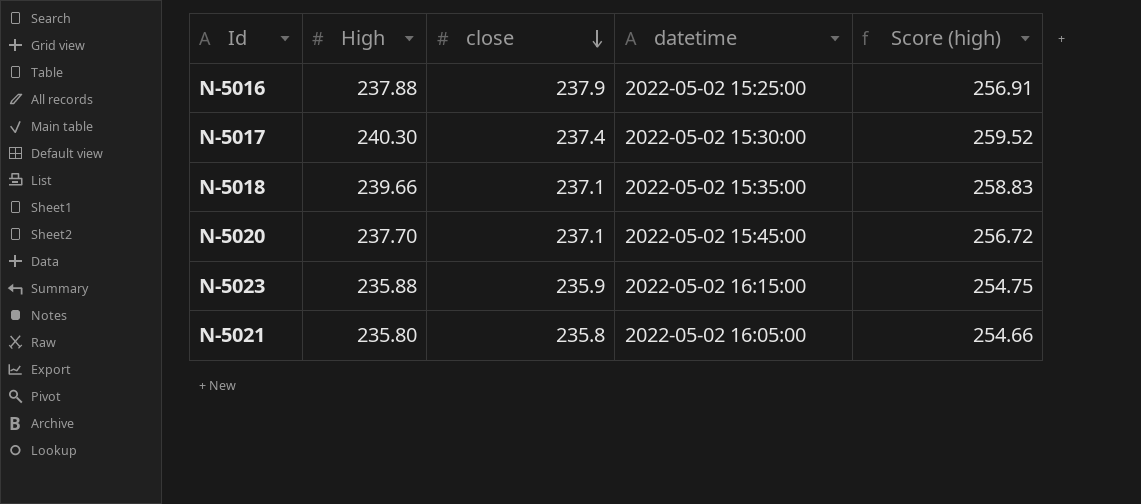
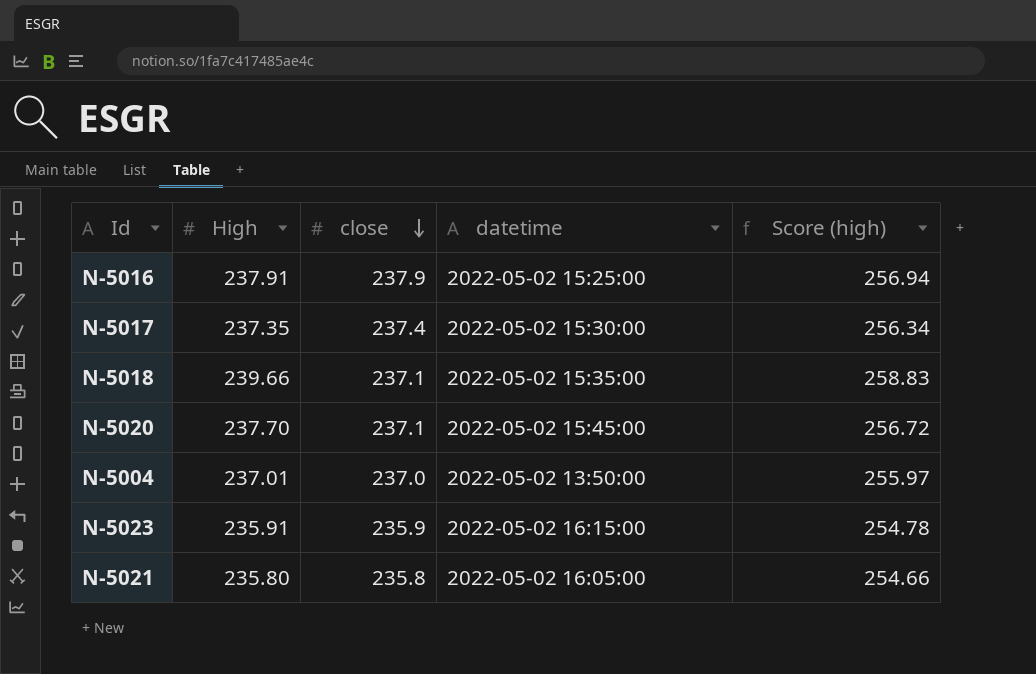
N-5016 | High: 237.88 -> 237.91
N-5016 | Score (high): 256.91 -> 256.94
N-5017 | High: 240.30 -> 237.35
N-5017 | Score (high): 259.52 -> 256.34
row N-5004: none -> 237.01 | 237.0 | 2022-05-02 13:50:00 | 255.97
N-5023 | High: 235.88 -> 235.91
N-5023 | Score (high): 254.75 -> 254.78

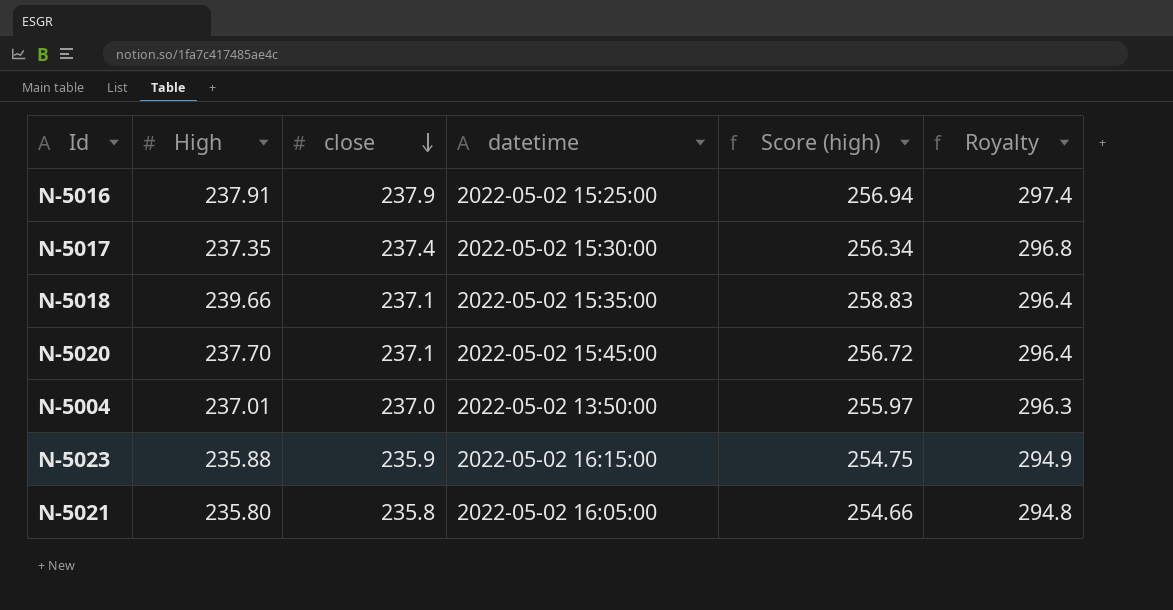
column Royalty | formula: none -> [close] * 1.25
N-5023 | High: 235.91 -> 235.88
N-5023 | Score (high): 254.78 -> 254.75

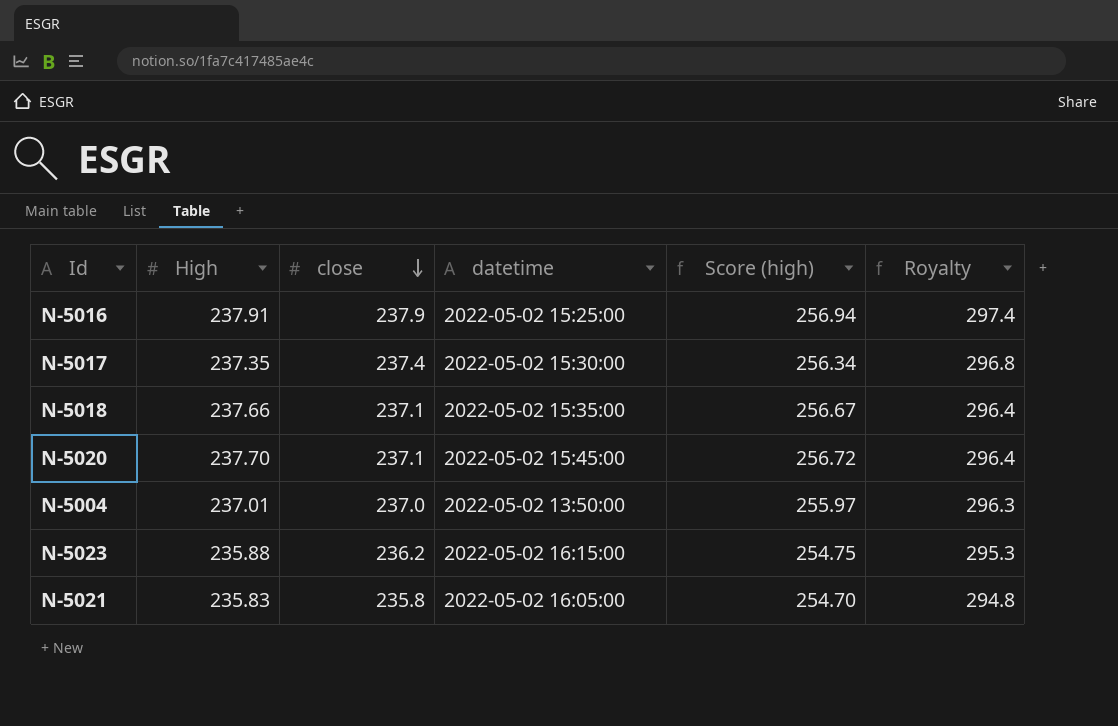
N-5018 | High: 239.66 -> 237.66
N-5018 | Score (high): 258.83 -> 256.67
N-5023 | close: 235.9 -> 236.2
N-5023 | Royalty: 294.9 -> 295.3
N-5021 | High: 235.80 -> 235.83
N-5021 | Score (high): 254.66 -> 254.70

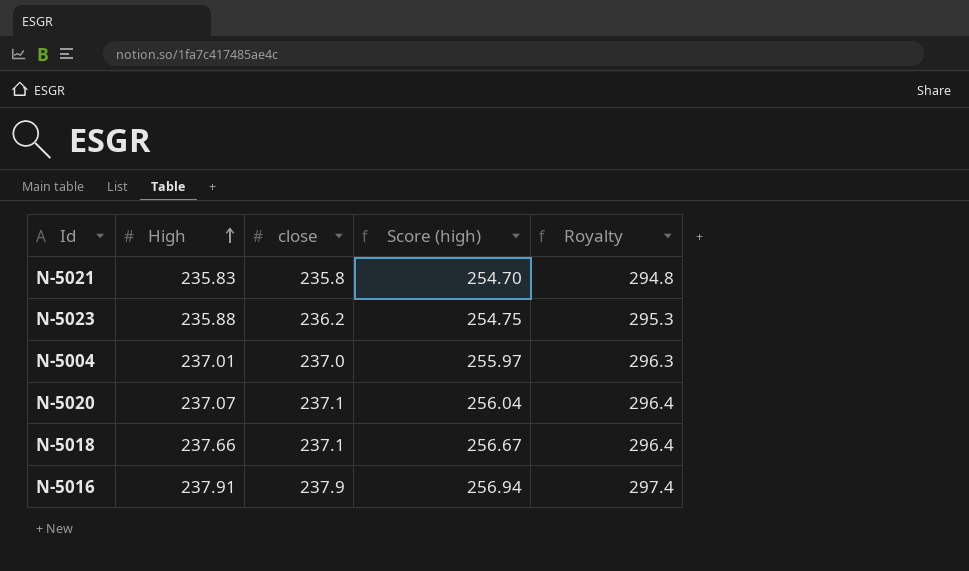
row order: close descending -> High ascending
column datetime | position: 4 -> none
row N-5017: 237.35 | 237.4 | 2022-05-02 15:30:00 | 256.34 | 296.8 -> none
N-5020 | High: 237.70 -> 237.07
N-5020 | Score (high): 256.72 -> 256.04

